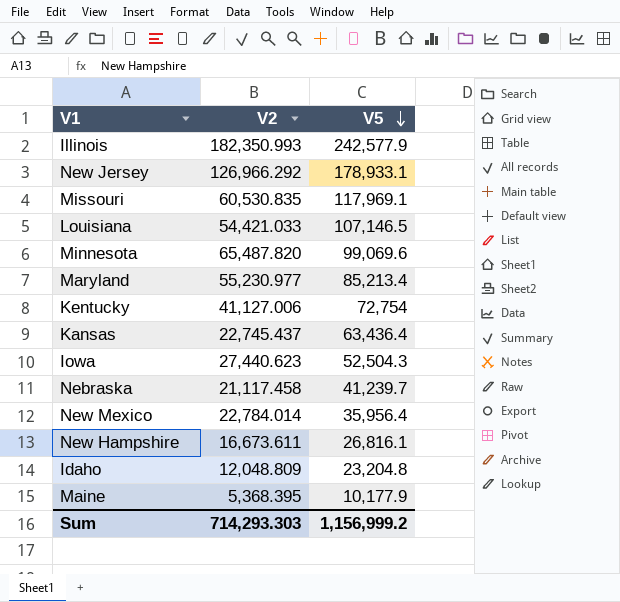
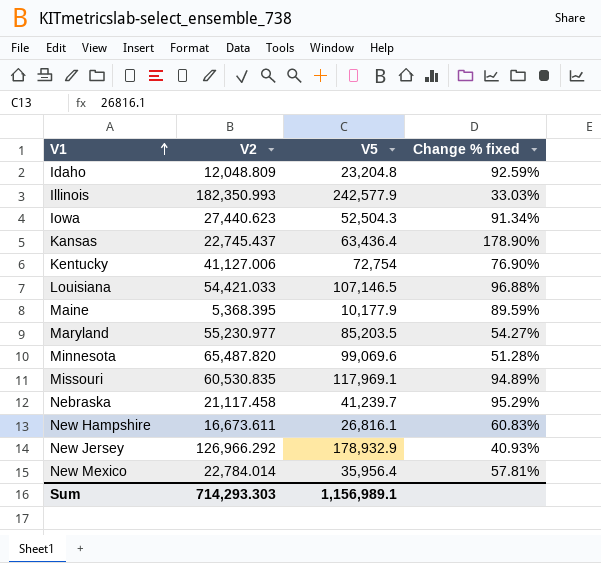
row order: V5 descending -> V1 ascending
column Change % fixed | formula: none -> ([V5] - [V2]) / [V2]
Maryland | V5: 85,213.4 -> 85,203.5
New Jersey | V5: 178,933.1 -> 178,932.9
Sum | V5: 1,156,999.2 -> 1,156,989.1

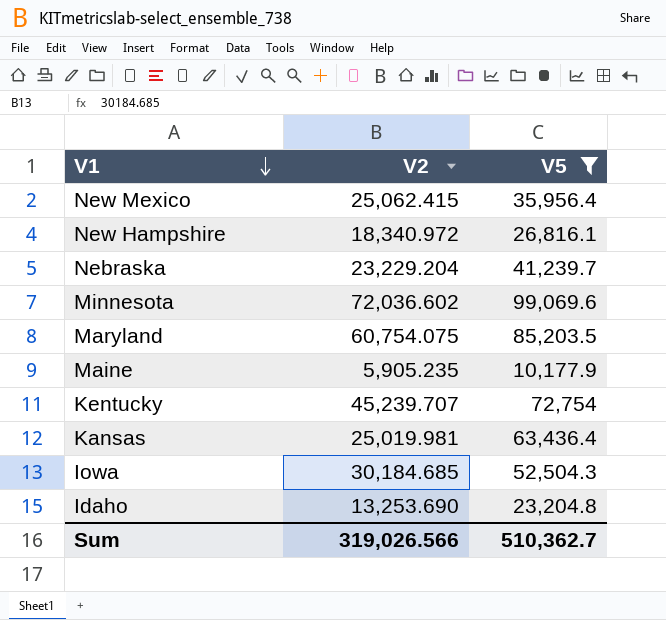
filter: none -> V5 <= 99,069.6
row order: V1 ascending -> V1 descending
column Change % fixed | formula: ([V5] - [V2]) / [V2] -> none
New Mexico | V2: 22,784.014 -> 25,062.415
New Hampshire | V2: 16,673.611 -> 18,340.972
Nebraska | V2: 21,117.458 -> 23,229.204
Minnesota | V2: 65,487.820 -> 72,036.602
Maryland | V2: 55,230.977 -> 60,754.075
Maine | V2: 5,368.395 -> 5,905.235
Kentucky | V2: 41,127.006 -> 45,239.707
Kansas | V2: 22,745.437 -> 25,019.981
Iowa | V2: 27,440.623 -> 30,184.685
Idaho | V2: 12,048.809 -> 13,253.690
Sum | V2: 714,293.303 -> 319,026.566
Sum | V5: 1,156,989.1 -> 510,362.7

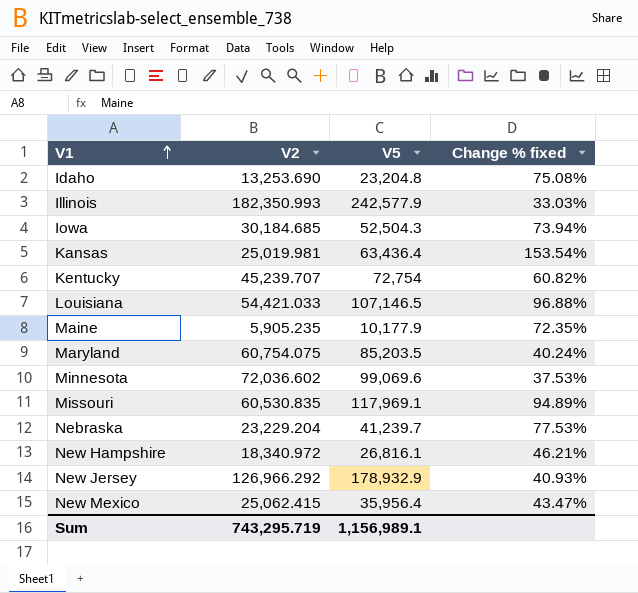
filter: V5 <= 99,069.6 -> none
row order: V1 descending -> V1 ascending
column Change % fixed | formula: none -> ([V5] - [V2]) / [V2]
Sum | V2: 319,026.566 -> 743,295.719
Sum | V5: 510,362.7 -> 1,156,989.1

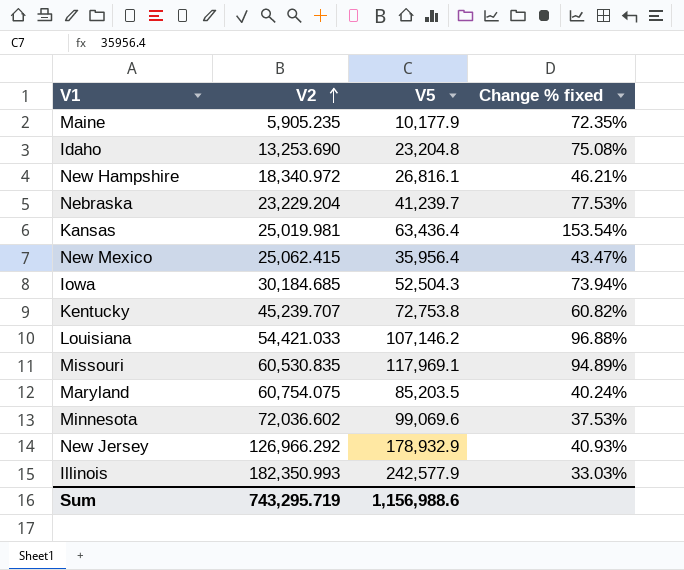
row order: V1 ascending -> V2 ascending
Kentucky | V5: 72,754 -> 72,753.8
Louisiana | V5: 107,146.5 -> 107,146.2
Sum | V5: 1,156,989.1 -> 1,156,988.6

